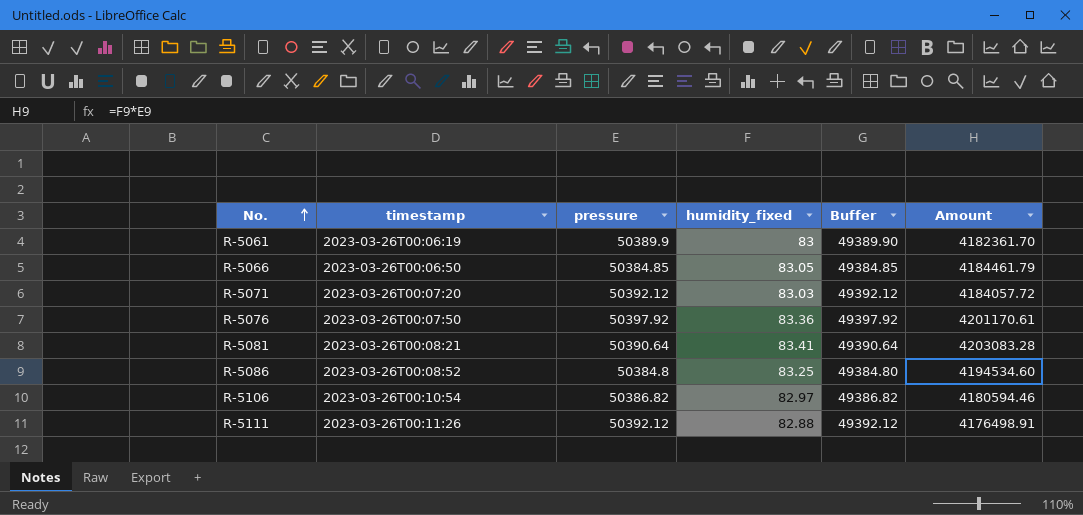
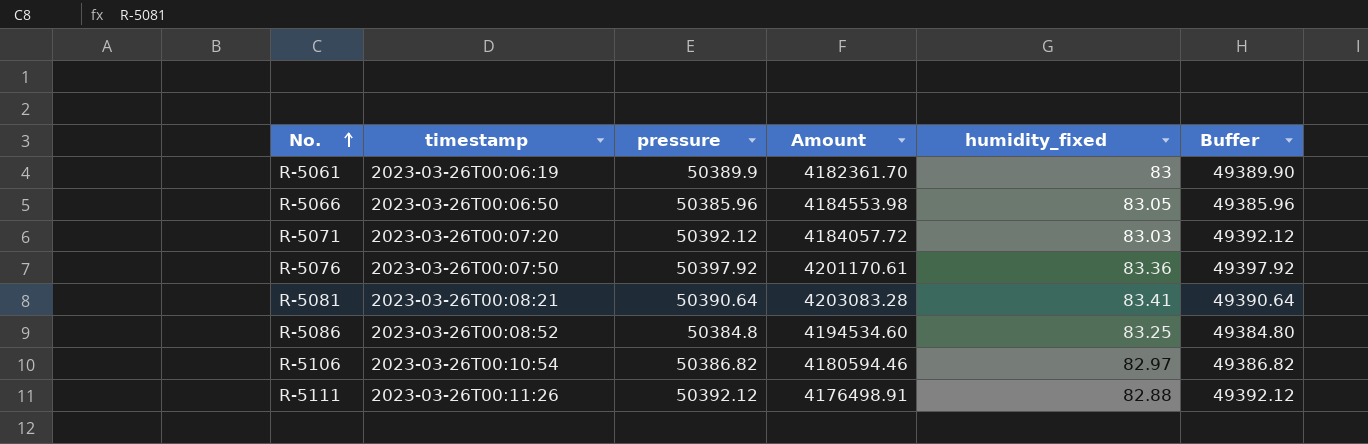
column Amount | position: 6 -> 4
R-5066 | pressure: 50384.85 -> 50385.96
R-5066 | Amount: 4184461.79 -> 4184553.98
R-5066 | Buffer: 49384.85 -> 49385.96

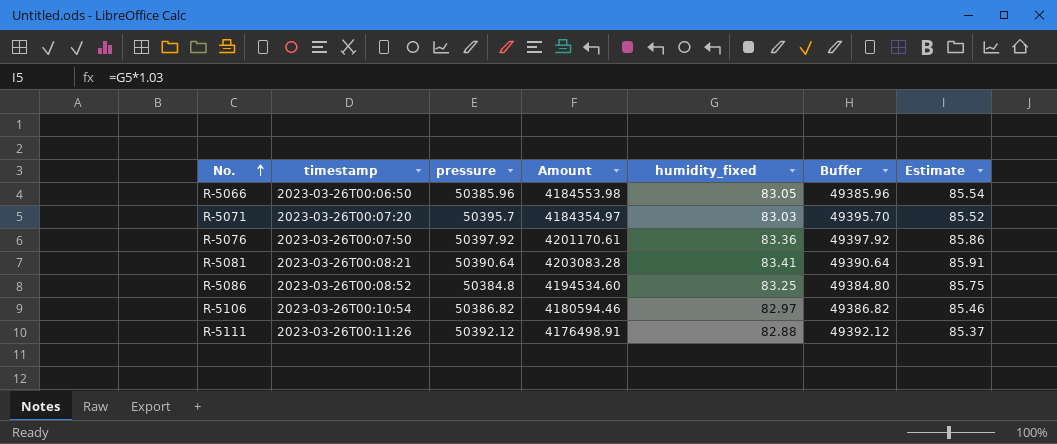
column Estimate | formula: none -> [humidity_fixed] * 1.03
row R-5061: 2023-03-26T00:06:19 | 50389.9 | 4182361.70 | 83 | 49389.90 -> none
R-5071 | pressure: 50392.12 -> 50395.7
R-5071 | Amount: 4184057.72 -> 4184354.97
R-5071 | Buffer: 49392.12 -> 49395.70

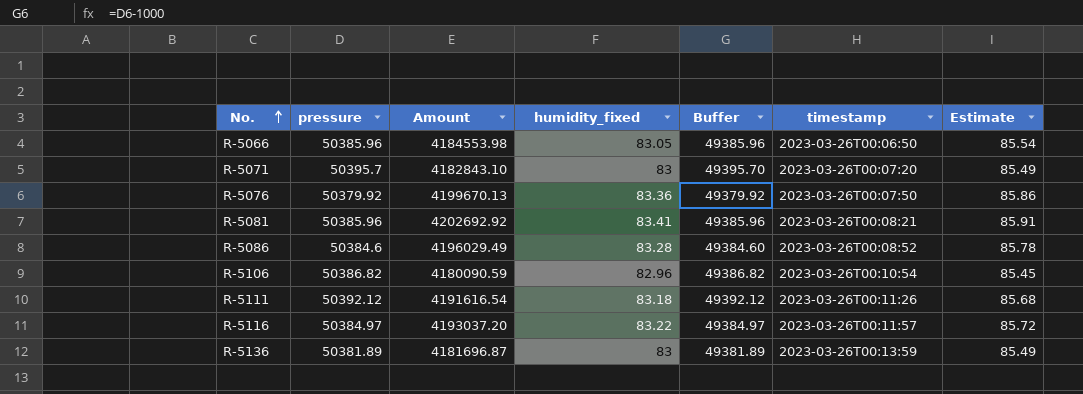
column timestamp | position: 2 -> 6
R-5071 | Amount: 4184354.97 -> 4182843.10
R-5071 | humidity_fixed: 83.03 -> 83
R-5071 | Estimate: 85.52 -> 85.49
R-5076 | pressure: 50397.92 -> 50379.92
R-5076 | Amount: 4201170.61 -> 4199670.13
R-5076 | Buffer: 49397.92 -> 49379.92
R-5081 | pressure: 50390.64 -> 50385.96
R-5081 | Amount: 4203083.28 -> 4202692.92
R-5081 | Buffer: 49390.64 -> 49385.96
R-5086 | pressure: 50384.8 -> 50384.6
R-5086 | Amount: 4194534.60 -> 4196029.49
R-5086 | humidity_fixed: 83.25 -> 83.28
R-5086 | Buffer: 49384.80 -> 49384.60
R-5086 | Estimate: 85.75 -> 85.78
R-5106 | Amount: 4180594.46 -> 4180090.59
R-5106 | humidity_fixed: 82.97 -> 82.96
R-5106 | Estimate: 85.46 -> 85.45
R-5111 | Amount: 4176498.91 -> 4191616.54
R-5111 | humidity_fixed: 82.88 -> 83.18
R-5111 | Estimate: 85.37 -> 85.68
row R-5116: none -> 50384.97 | 4193037.20 | 83.22 | 49384.97 | 2023-03-26T00:11:57 | 85.72
row R-5136: none -> 50381.89 | 4181696.87 | 83 | 49381.89 | 2023-03-26T00:13:59 | 85.49

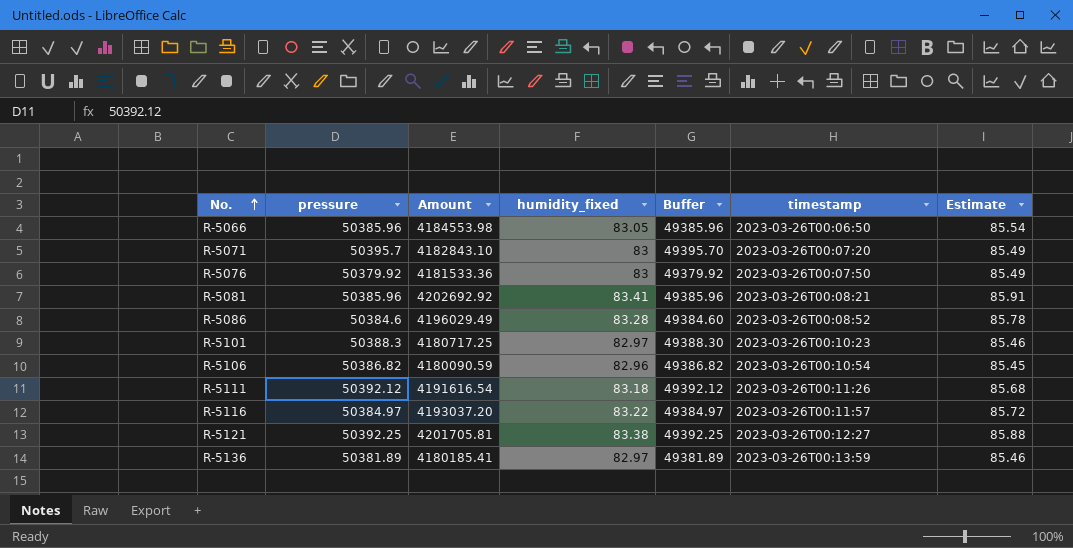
R-5076 | Amount: 4199670.13 -> 4181533.36
R-5076 | humidity_fixed: 83.36 -> 83
R-5076 | Estimate: 85.86 -> 85.49
row R-5101: none -> 50388.3 | 4180717.25 | 82.97 | 49388.30 | 2023-03-26T00:10:23 | 85.46
row R-5121: none -> 50392.25 | 4201705.81 | 83.38 | 49392.25 | 2023-03-26T00:12:27 | 85.88
R-5136 | Amount: 4181696.87 -> 4180185.41
R-5136 | humidity_fixed: 83 -> 82.97
R-5136 | Estimate: 85.49 -> 85.46

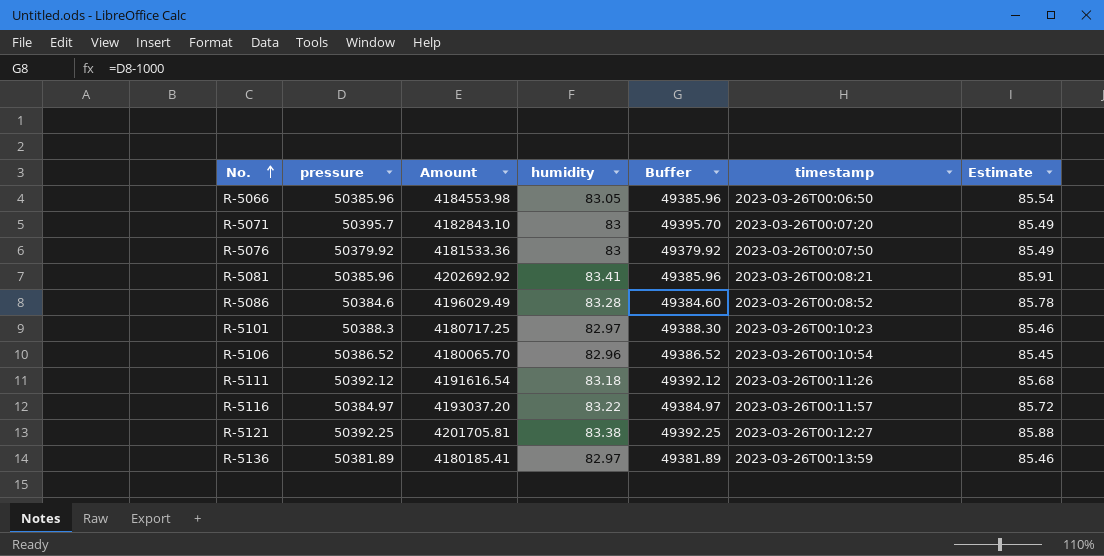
column name: humidity_fixed -> humidity
R-5106 | pressure: 50386.82 -> 50386.52
R-5106 | Amount: 4180090.59 -> 4180065.70
R-5106 | Buffer: 49386.82 -> 49386.52

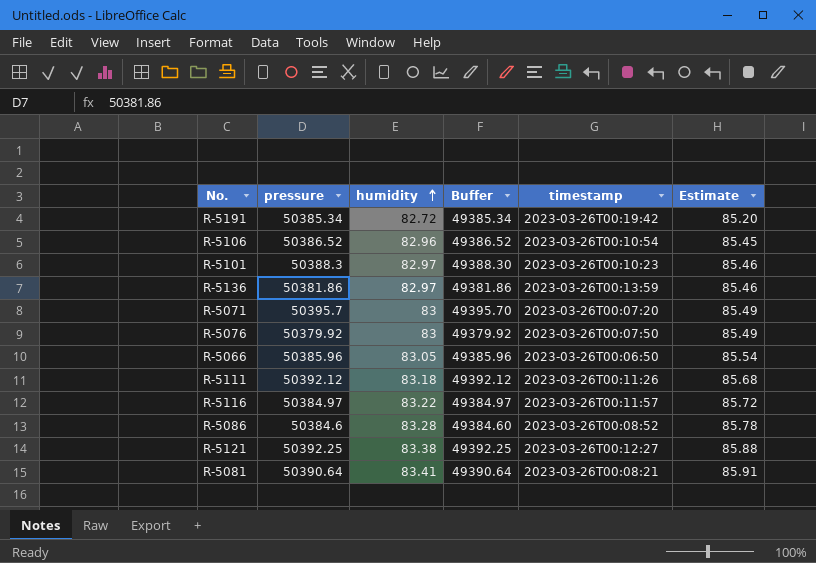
row order: No. ascending -> humidity ascending
column Amount | formula: [pressure] * [humidity] -> none
row R-5191: none -> 50385.34 | 82.72 | 49385.34 | 2023-03-26T00:19:42 | 85.20
R-5136 | pressure: 50381.89 -> 50381.86
R-5136 | Buffer: 49381.89 -> 49381.86
R-5081 | pressure: 50385.96 -> 50390.64
R-5081 | Buffer: 49385.96 -> 49390.64

